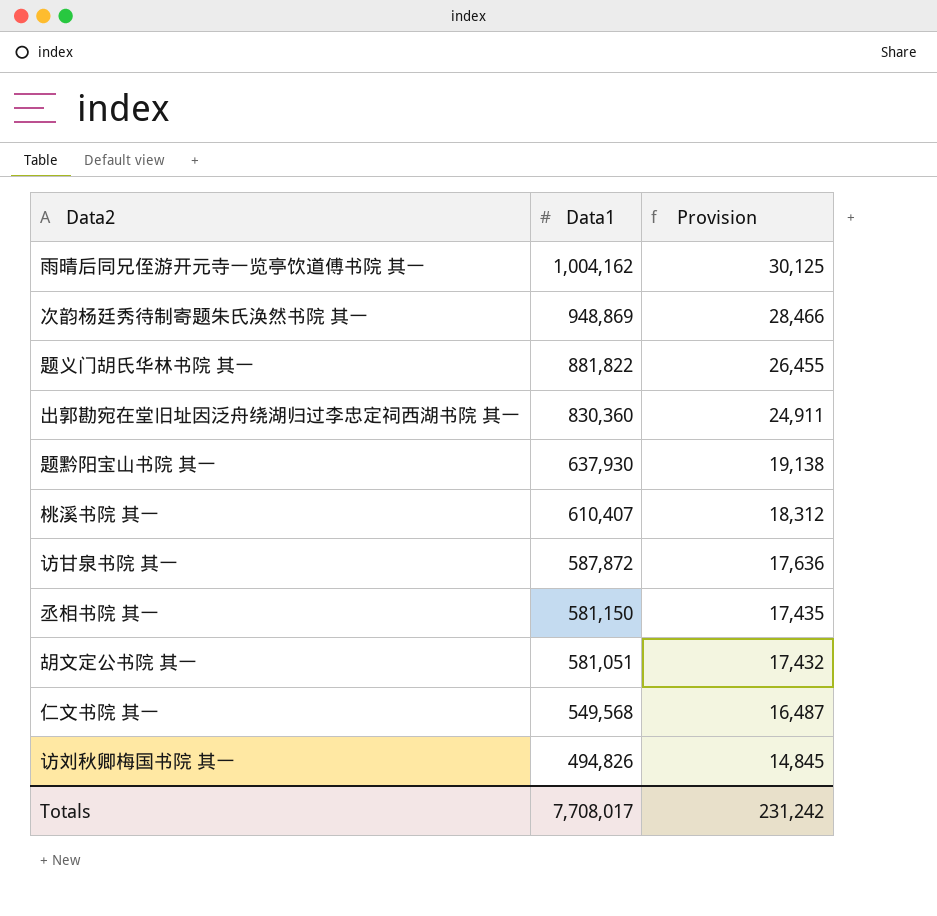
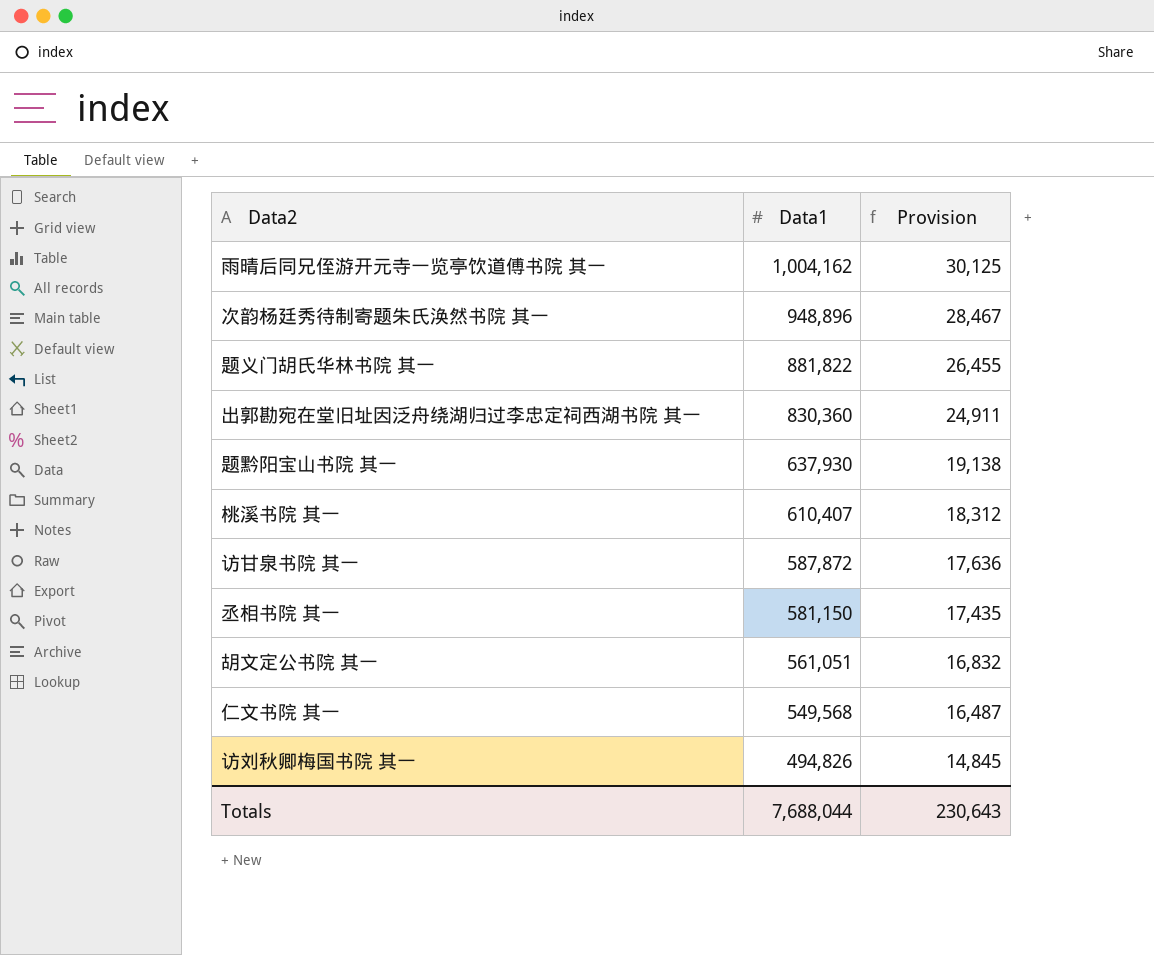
次韵杨廷秀待制寄题朱氏涣然书院 其一 | Data1: 948,869 -> 948,896
次韵杨廷秀待制寄题朱氏涣然书院 其一 | Provision: 28,466 -> 28,467
胡文定公书院 其一 | Data1: 581,051 -> 561,051
胡文定公书院 其一 | Provision: 17,432 -> 16,832
Totals | Data1: 7,708,017 -> 7,688,044
Totals | Provision: 231,242 -> 230,643

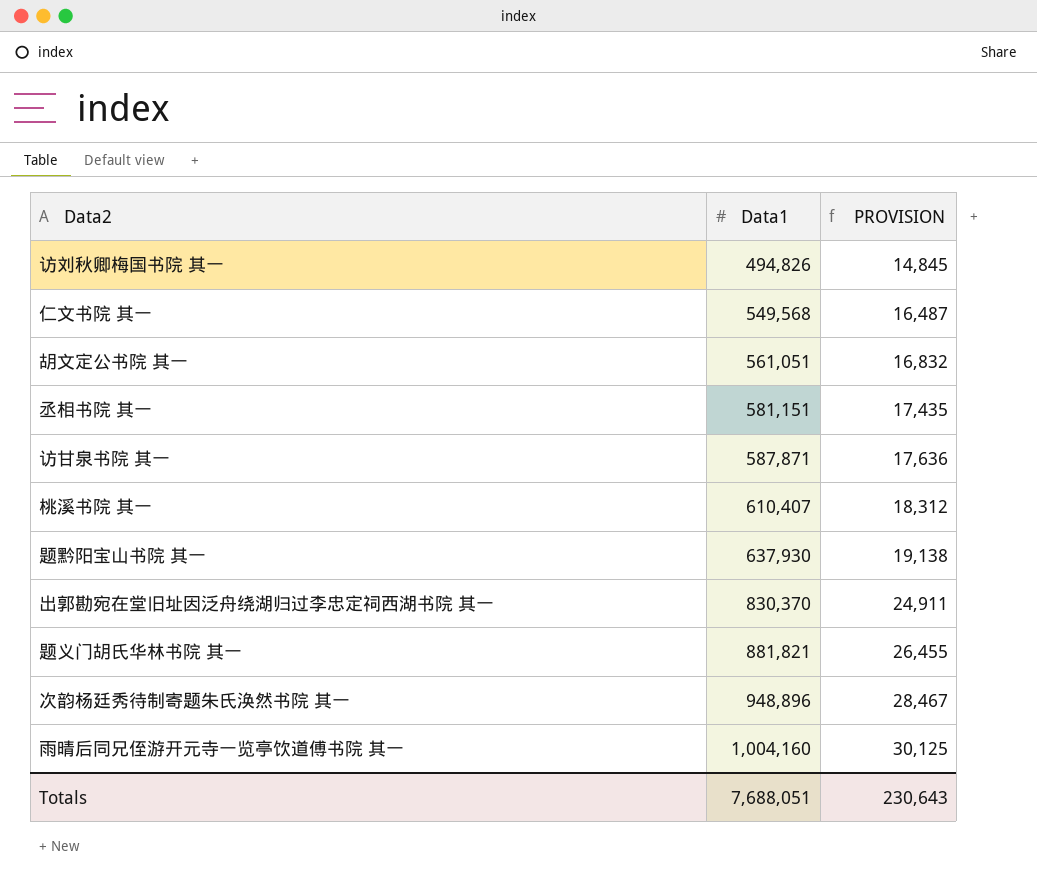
row order: Data1 descending -> Data1 ascending
column name: Provision -> PROVISION
丞相书院 其一 | Data1: 581,150 -> 581,151
访甘泉书院 其一 | Data1: 587,872 -> 587,871
出郭勘宛在堂旧址因泛舟绕湖归过李忠定祠西湖书院 其一 | Data1: 830,360 -> 830,370
题义门胡氏华林书院 其一 | Data1: 881,822 -> 881,821
雨晴后同兄侄游开元寺一览亭饮道傅书院 其一 | Data1: 1,004,162 -> 1,004,160
Totals | Data1: 7,688,044 -> 7,688,051

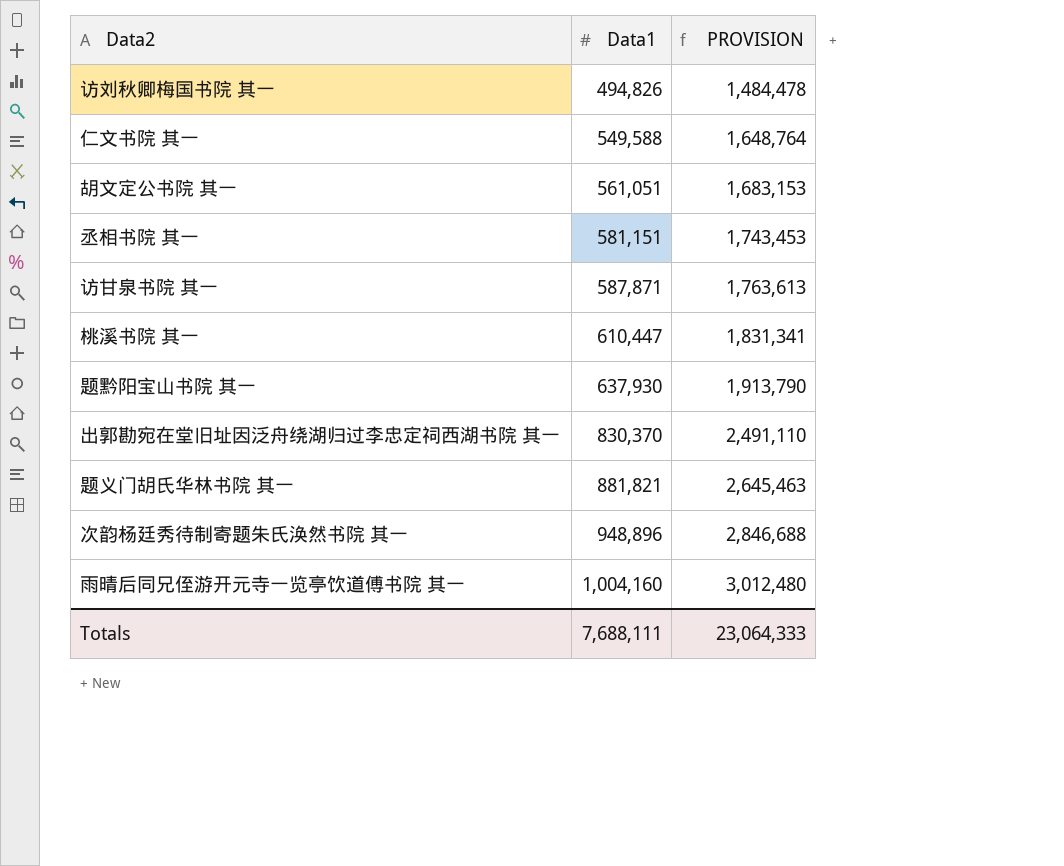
column PROVISION | formula: [Data1] * 0.03 -> [Data1] * 3
仁文书院 其一 | Data1: 549,568 -> 549,588
桃溪书院 其一 | Data1: 610,407 -> 610,447
Totals | Data1: 7,688,051 -> 7,688,111
Totals | PROVISION: 230,643 -> 23,064,333

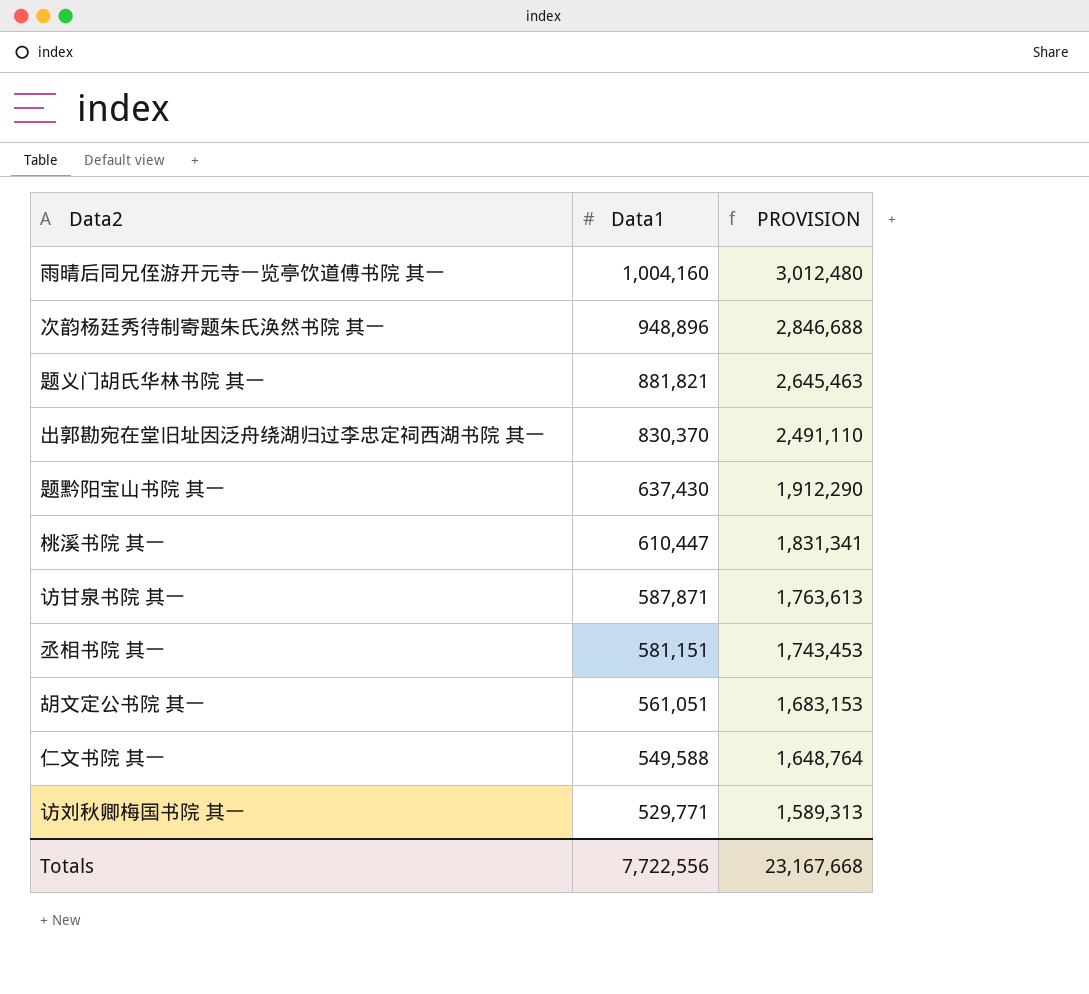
row order: Data1 ascending -> Data1 descending
题黔阳宝山书院 其一 | Data1: 637,930 -> 637,430
题黔阳宝山书院 其一 | PROVISION: 1,913,790 -> 1,912,290
访刘秋卿梅国书院 其一 | Data1: 494,826 -> 529,771
访刘秋卿梅国书院 其一 | PROVISION: 1,484,478 -> 1,589,313
Totals | Data1: 7,688,111 -> 7,722,556
Totals | PROVISION: 23,064,333 -> 23,167,668

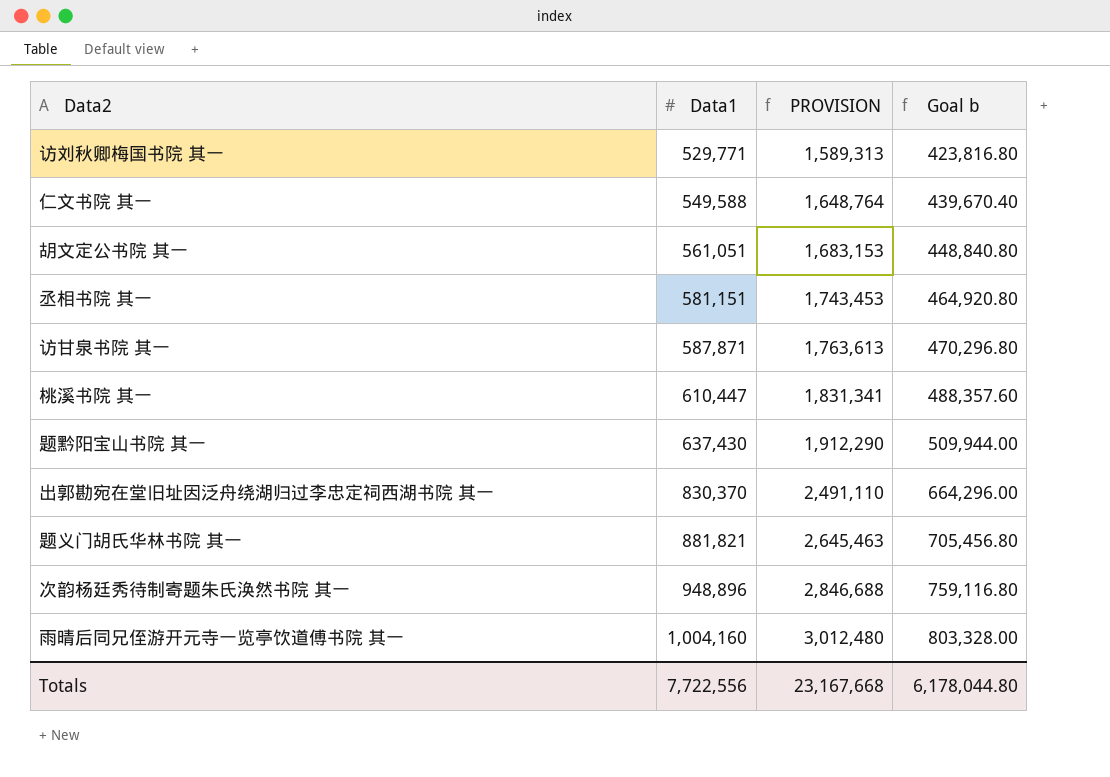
row order: Data1 descending -> Data1 ascending
column Goal b | formula: none -> [Data1] * 0.8

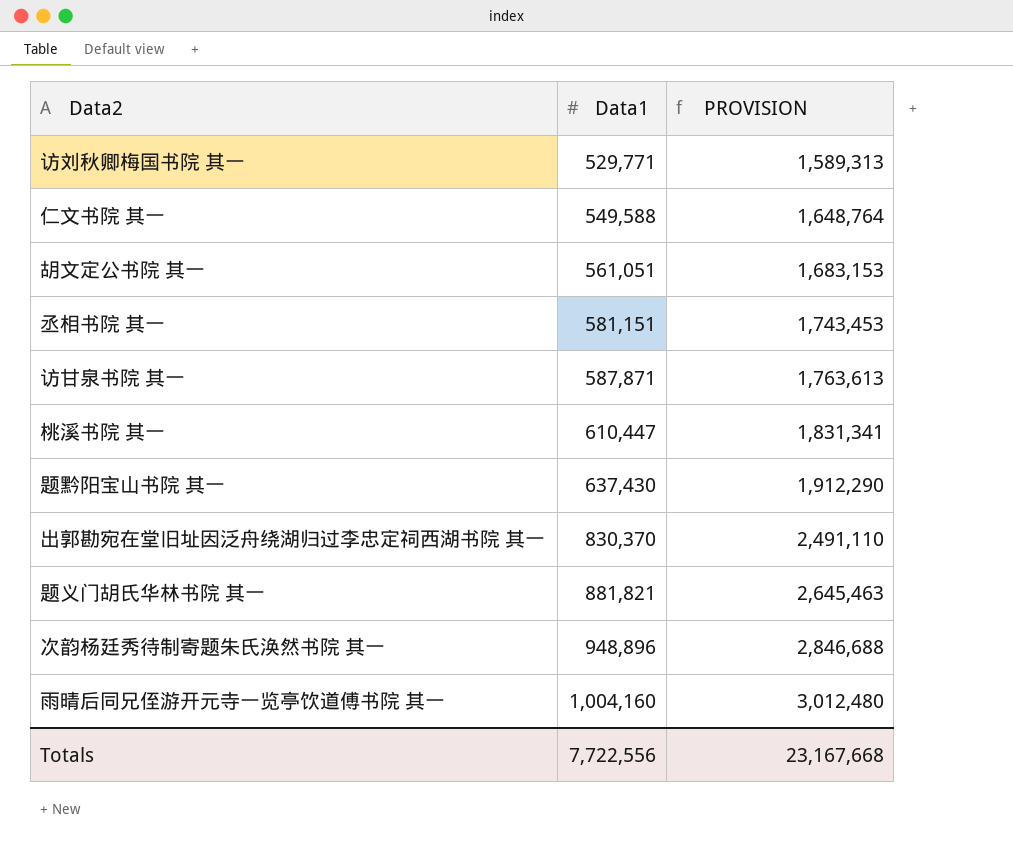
column Goal b | formula: [Data1] * 0.8 -> none

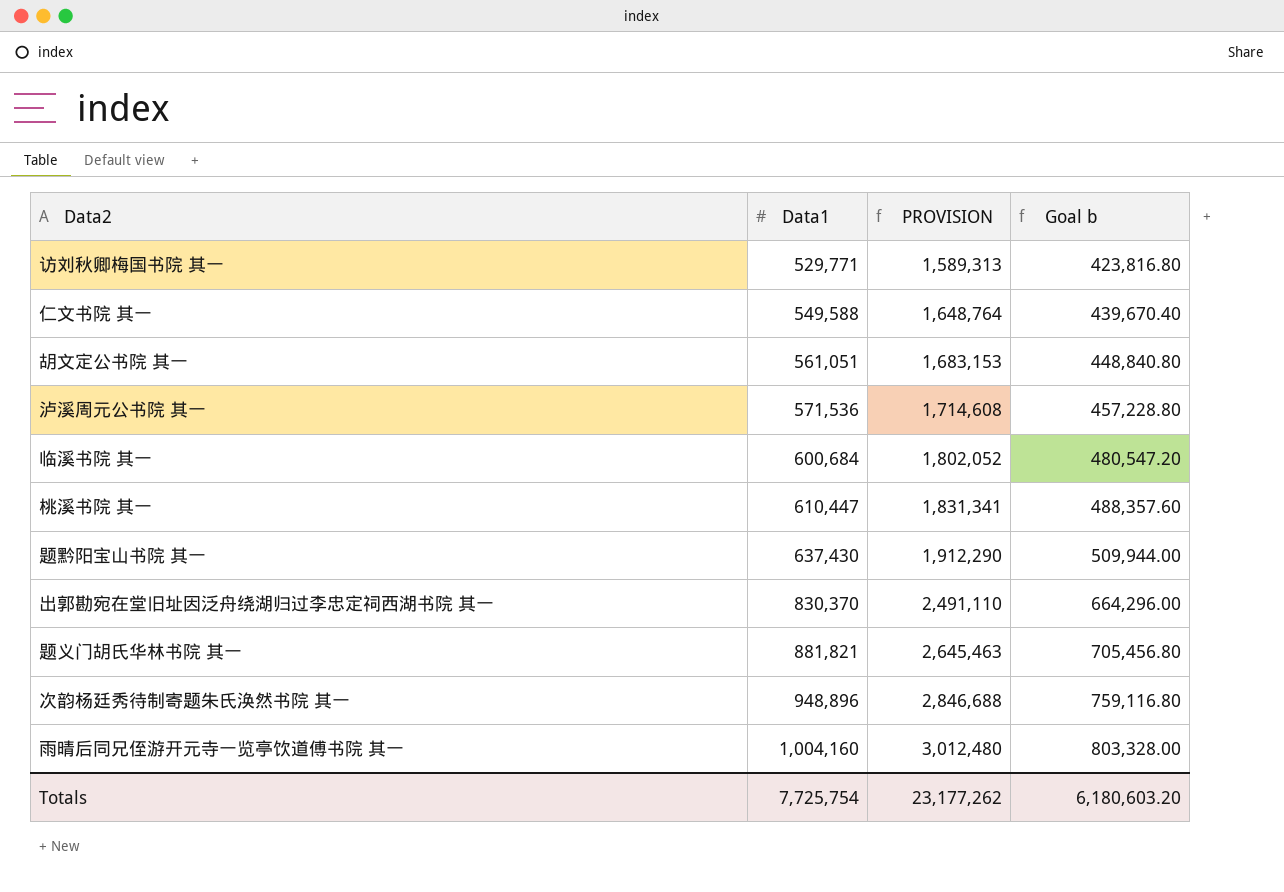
column Goal b | formula: none -> [Data1] * 0.8
row 丞相书院 其一: 581,151 | 1,743,453 -> none
row 访甘泉书院 其一: 587,871 | 1,763,613 -> none
row 泸溪周元公书院 其一: none -> 571,536 | 1,714,608 | 457,228.80
row 临溪书院 其一: none -> 600,684 | 1,802,052 | 480,547.20
Totals | Data1: 7,722,556 -> 7,725,754
Totals | PROVISION: 23,167,668 -> 23,177,262

